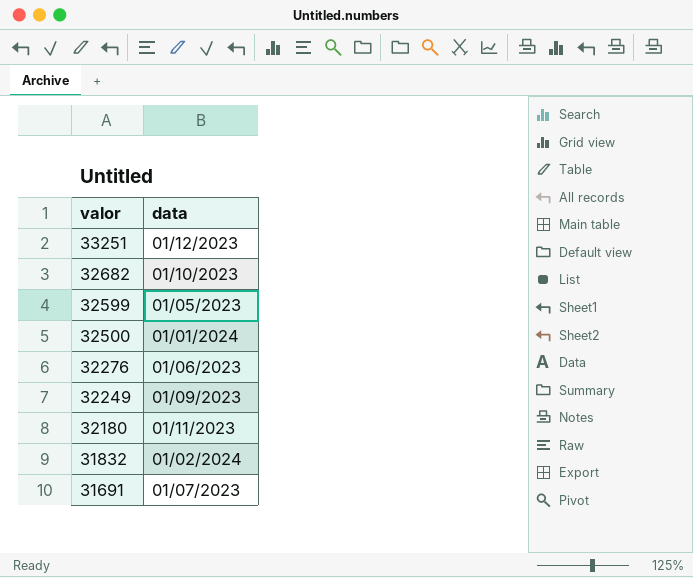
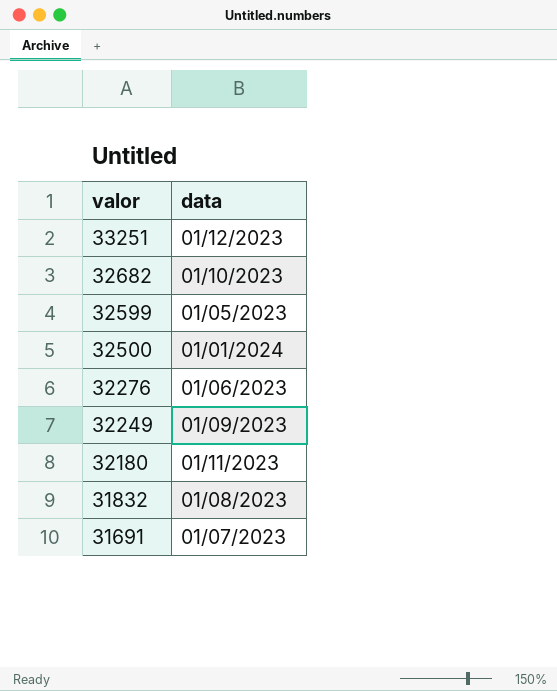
31832 | data: 01/02/2024 -> 01/08/2023

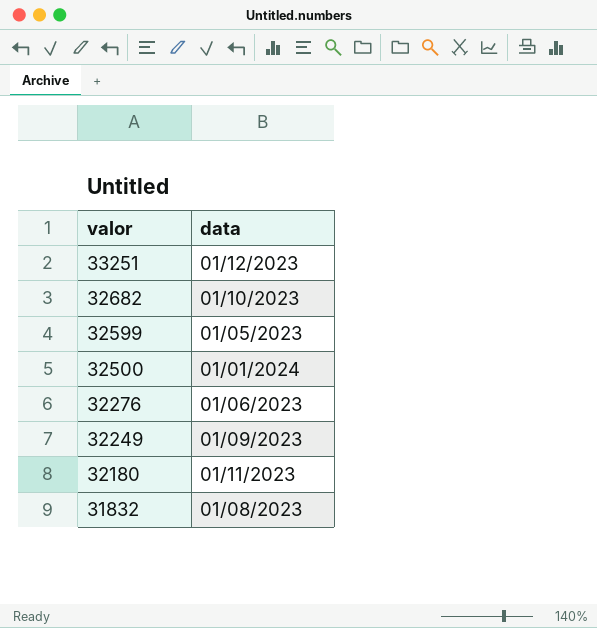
row 31691: 01/07/2023 -> none

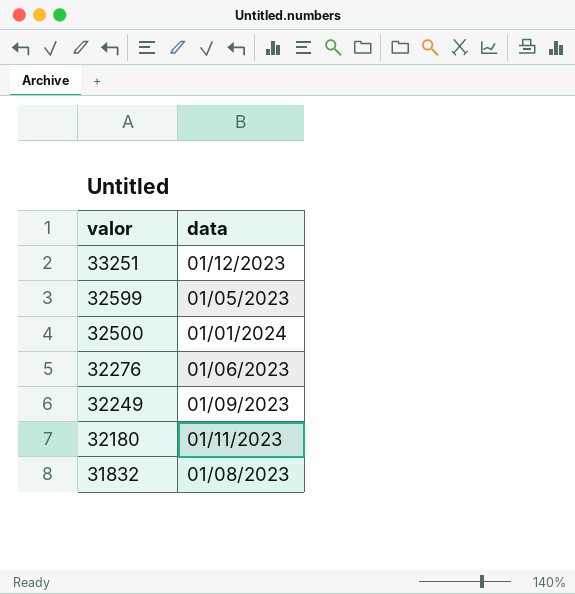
row 32682: 01/10/2023 -> none

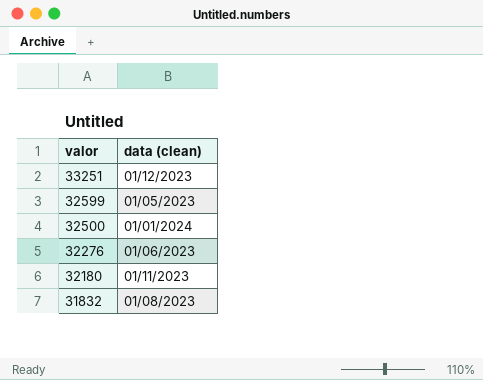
column name: data -> data (clean)
row 32249: 01/09/2023 -> none

